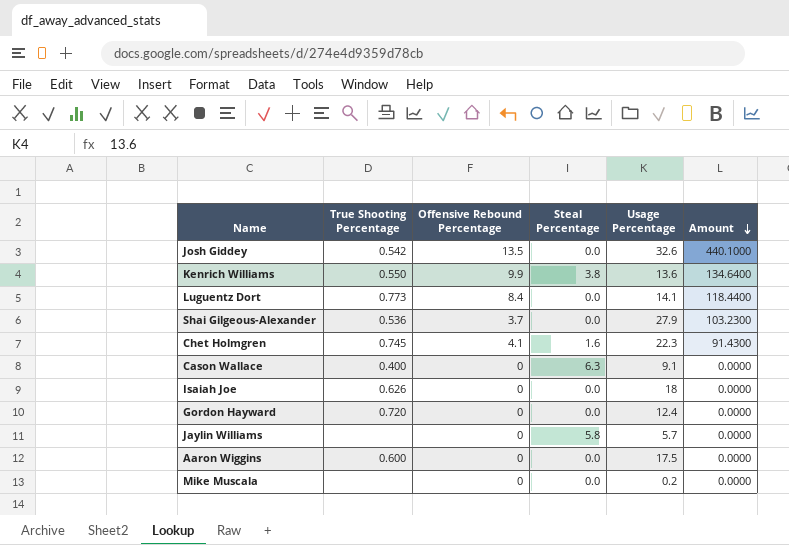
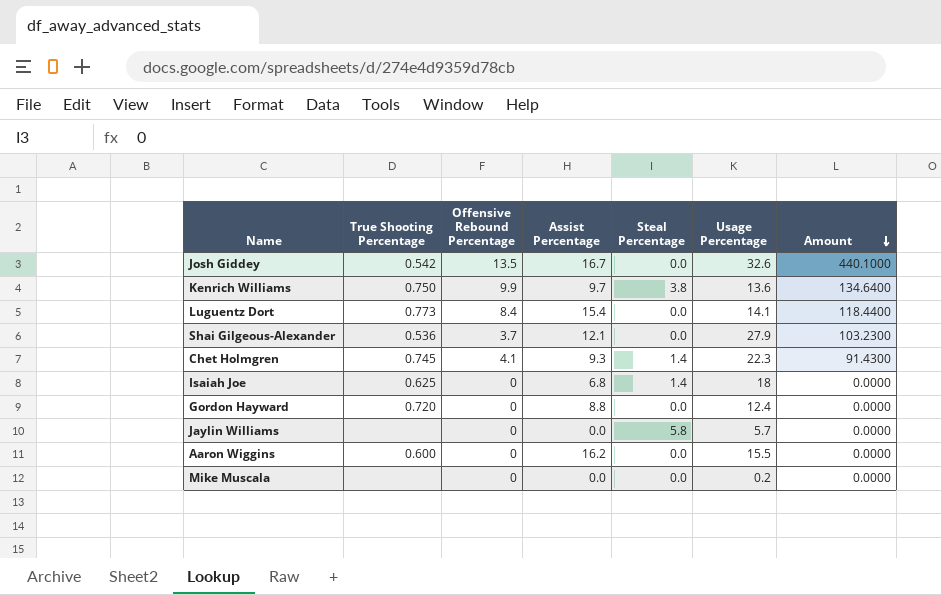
column Assist Percentage | position: none -> 4
row Cason Wallace: 0.400 | 0 | 6.3 | 9.1 | 0.0000 -> none
Kenrich Williams | True Shooting Percentage: 0.550 -> 0.750
Chet Holmgren | Steal Percentage: 1.6 -> 1.4
Isaiah Joe | True Shooting Percentage: 0.626 -> 0.625
Isaiah Joe | Steal Percentage: 0.0 -> 1.4
Aaron Wiggins | Usage Percentage: 17.5 -> 15.5

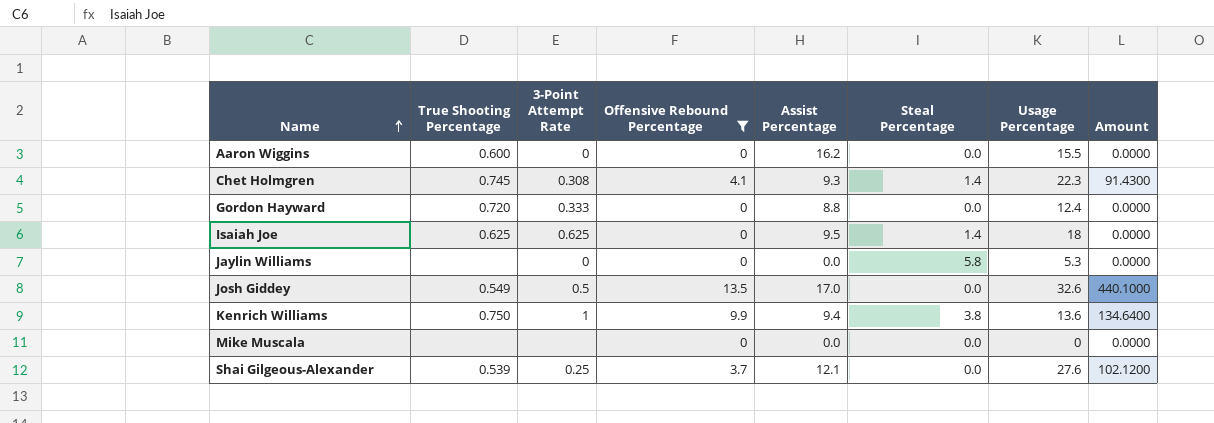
filter: none -> Offensive Rebound Percentage != 8.4
row order: Amount descending -> Name ascending
column 3-Point Attempt Rate | position: none -> 3
Isaiah Joe | Assist Percentage: 6.8 -> 9.5
Jaylin Williams | Usage Percentage: 5.7 -> 5.3
Josh Giddey | True Shooting Percentage: 0.542 -> 0.549
Josh Giddey | Assist Percentage: 16.7 -> 17.0
Kenrich Williams | Assist Percentage: 9.7 -> 9.4
Mike Muscala | Usage Percentage: 0.2 -> 0
Shai Gilgeous-Alexander | True Shooting Percentage: 0.536 -> 0.539
Shai Gilgeous-Alexander | Usage Percentage: 27.9 -> 27.6
Shai Gilgeous-Alexander | Amount: 103.2300 -> 102.1200

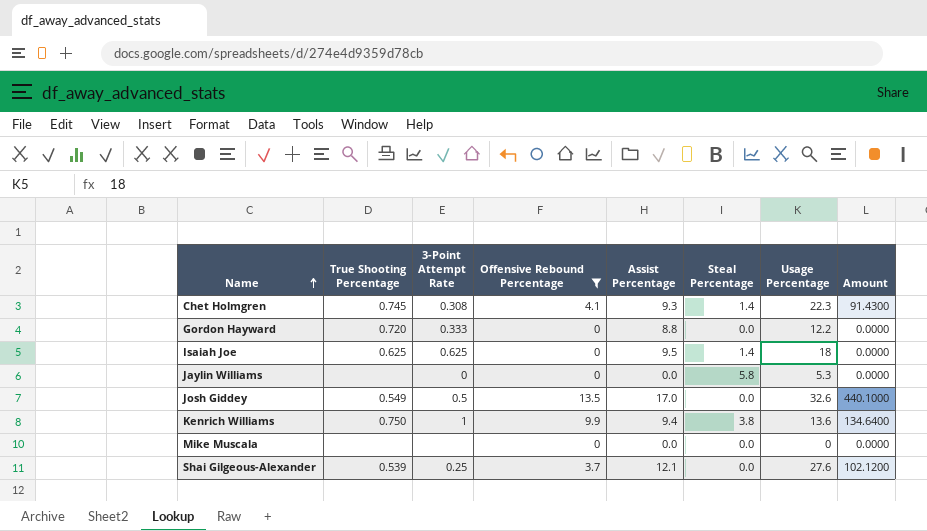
row Aaron Wiggins: 0.600 | 0 | 0 | 16.2 | 0.0 | 15.5 | 0.0000 -> none
Gordon Hayward | Usage Percentage: 12.4 -> 12.2

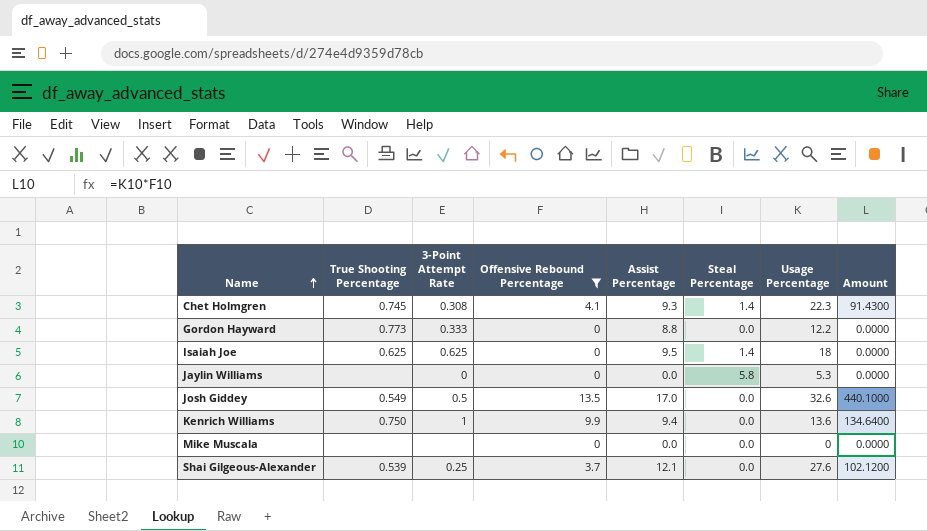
Gordon Hayward | True Shooting Percentage: 0.720 -> 0.773
Kenrich Williams | Steal Percentage: 3.8 -> 0.0

